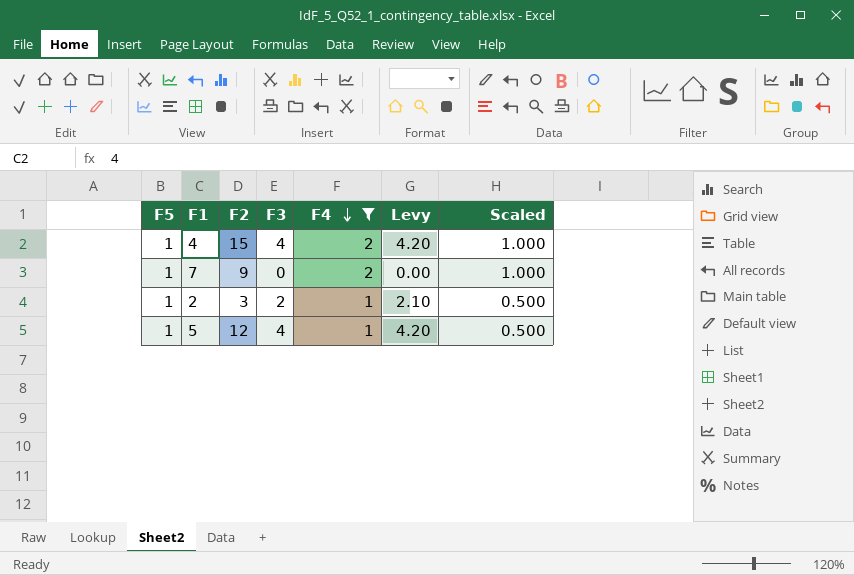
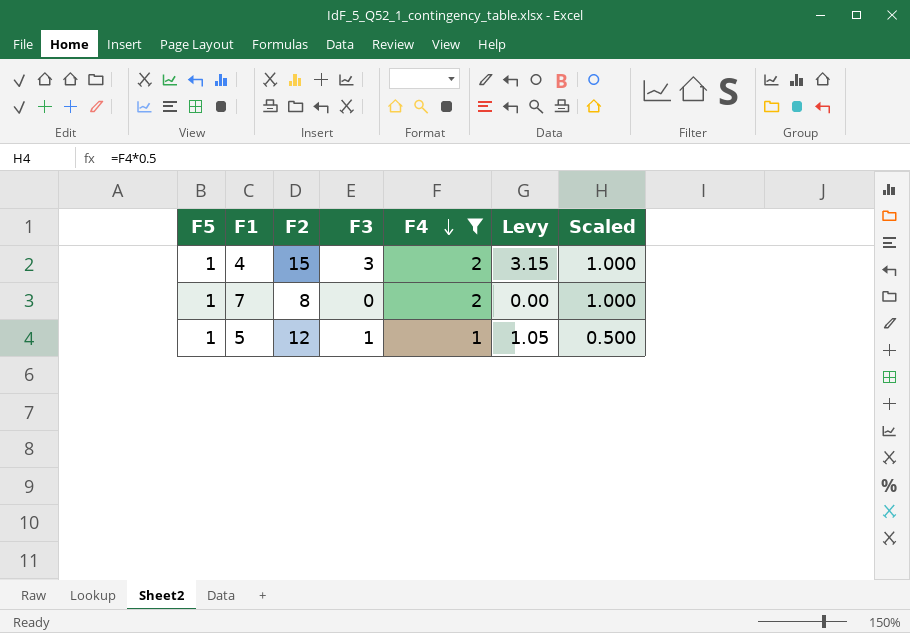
row 2: 1 | 3 | 2 | 1 | 2.10 | 0.500 -> none
4 | F3: 4 -> 3
4 | Levy: 4.20 -> 3.15
7 | F2: 9 -> 8
5 | F3: 4 -> 1
5 | Levy: 4.20 -> 1.05

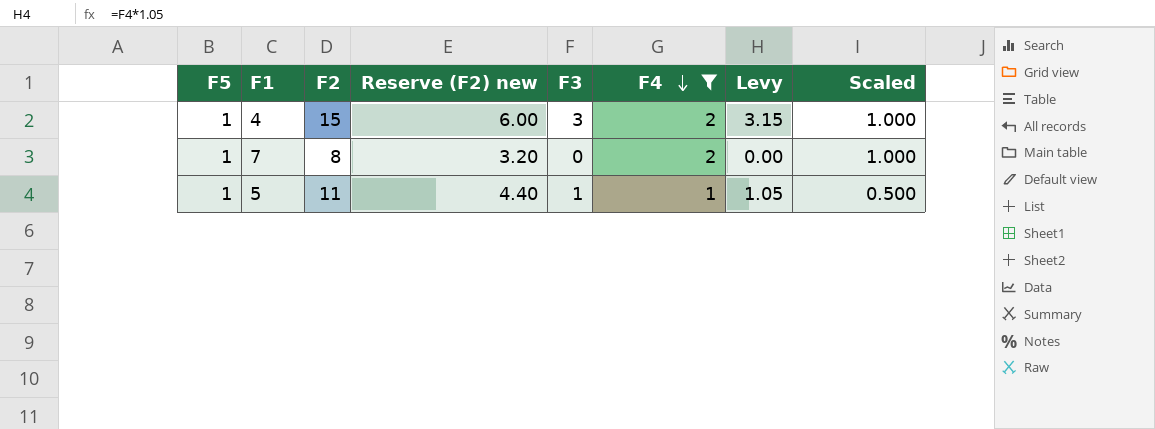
column Reserve (F2) new | formula: none -> [F2] * 0.4
5 | F2: 12 -> 11

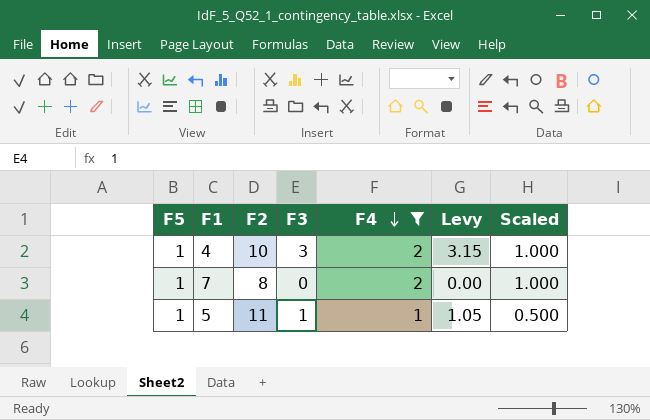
column Reserve (F2) new | formula: [F2] * 0.4 -> none
4 | F2: 15 -> 10

